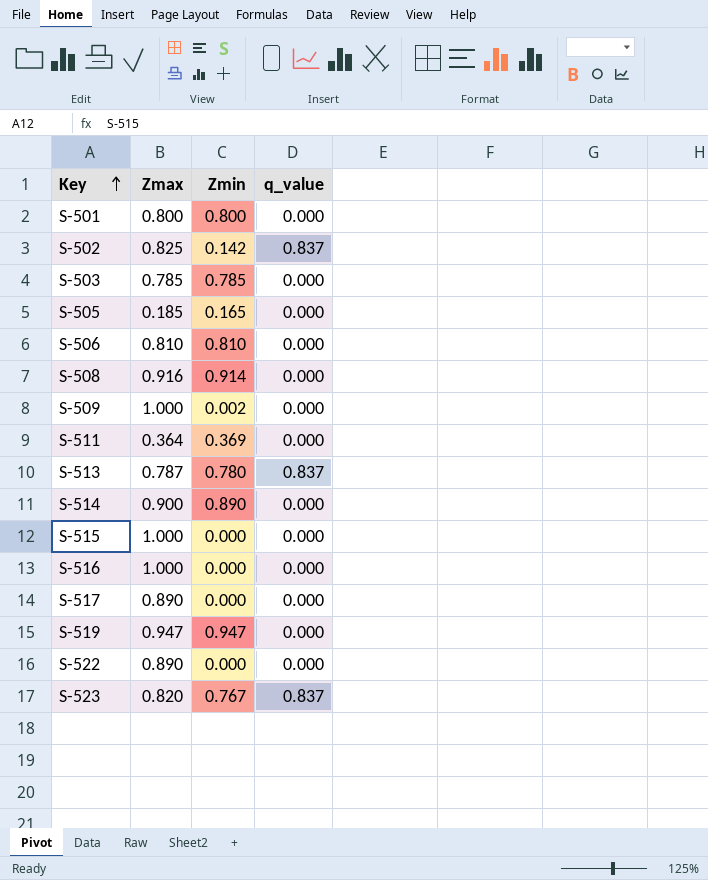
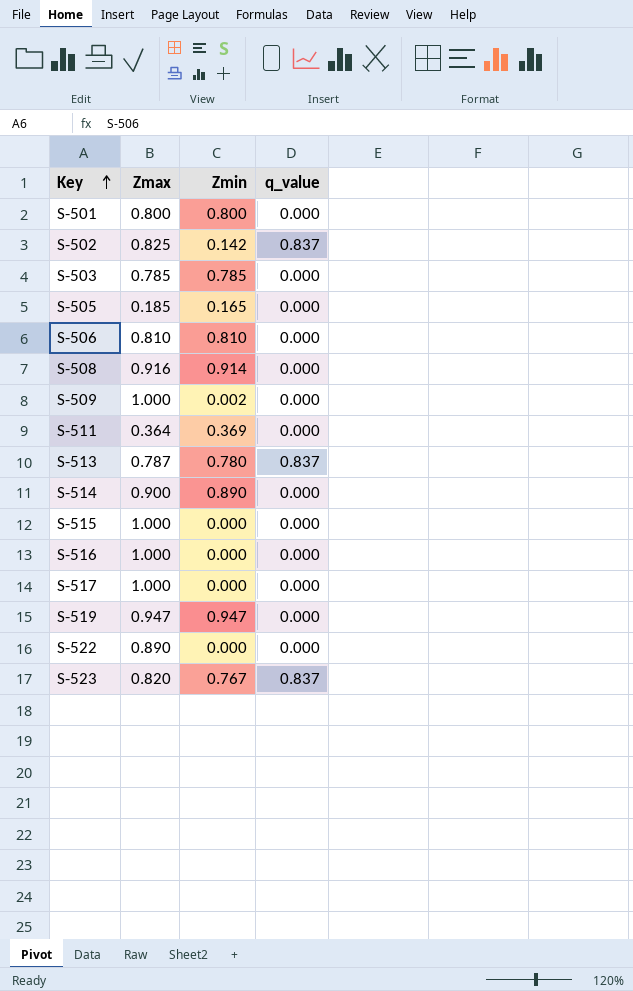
S-517 | Zmax: 0.890 -> 1.000

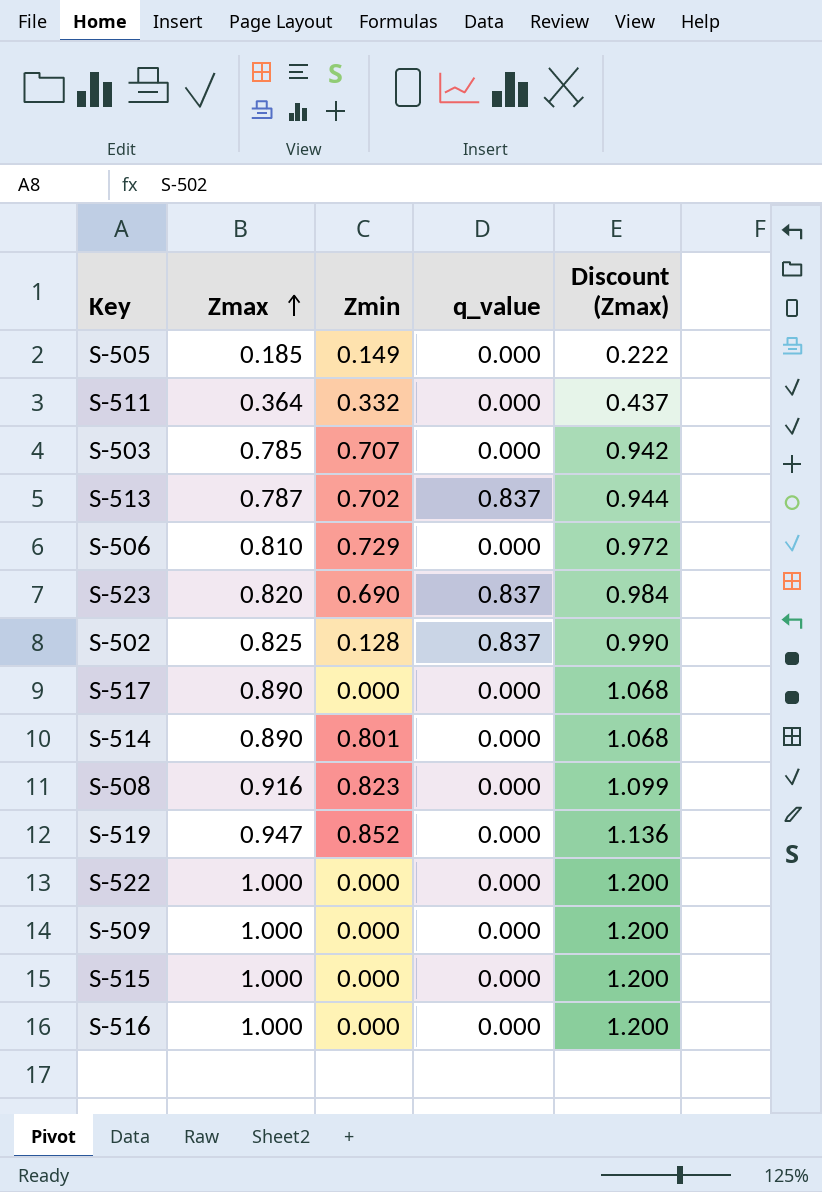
row order: Key ascending -> Zmax ascending
column Discount (Zmax) | formula: none -> [Zmax] * 1.2
row S-501: 0.800 | 0.800 | 0.000 -> none
S-505 | Zmin: 0.165 -> 0.149
S-511 | Zmin: 0.369 -> 0.332
S-503 | Zmin: 0.785 -> 0.707
S-513 | Zmin: 0.780 -> 0.702
S-506 | Zmin: 0.810 -> 0.729
S-523 | Zmin: 0.767 -> 0.690
S-502 | Zmin: 0.142 -> 0.128
S-517 | Zmax: 1.000 -> 0.890
S-514 | Zmax: 0.900 -> 0.890
S-514 | Zmin: 0.890 -> 0.801
S-508 | Zmin: 0.914 -> 0.823
S-519 | Zmin: 0.947 -> 0.852
S-522 | Zmax: 0.890 -> 1.000
S-509 | Zmin: 0.002 -> 0.000

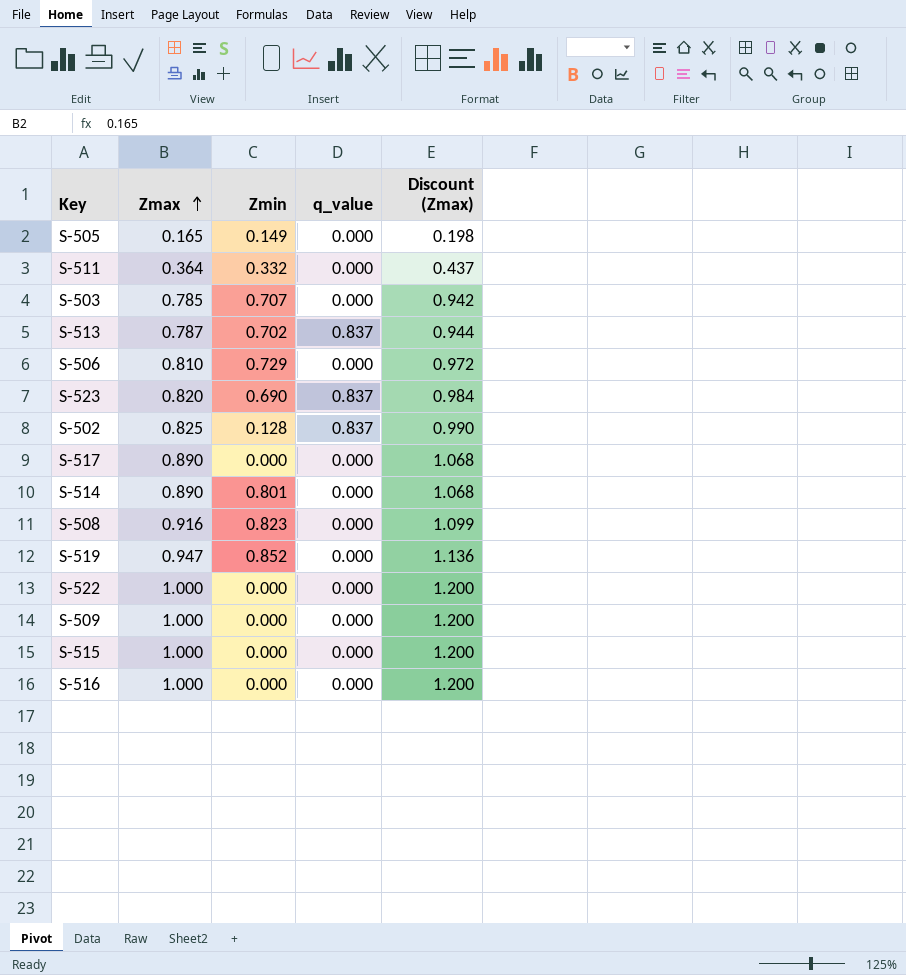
S-505 | Zmax: 0.185 -> 0.165
S-505 | Discount (Zmax): 0.222 -> 0.198

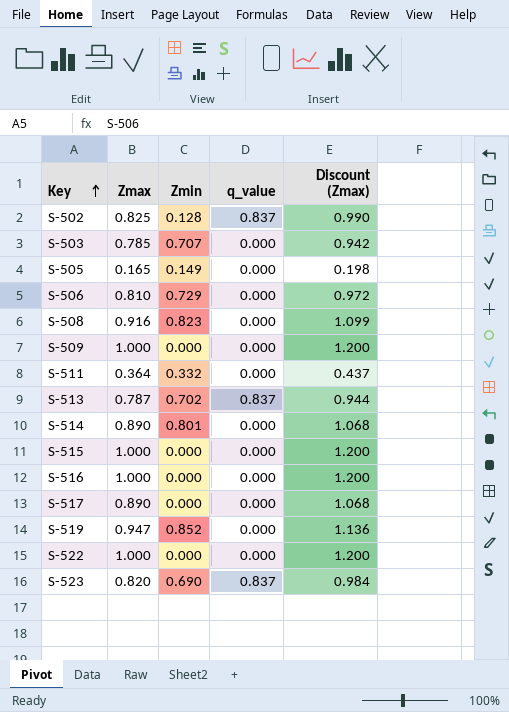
row order: Zmax ascending -> Key ascending

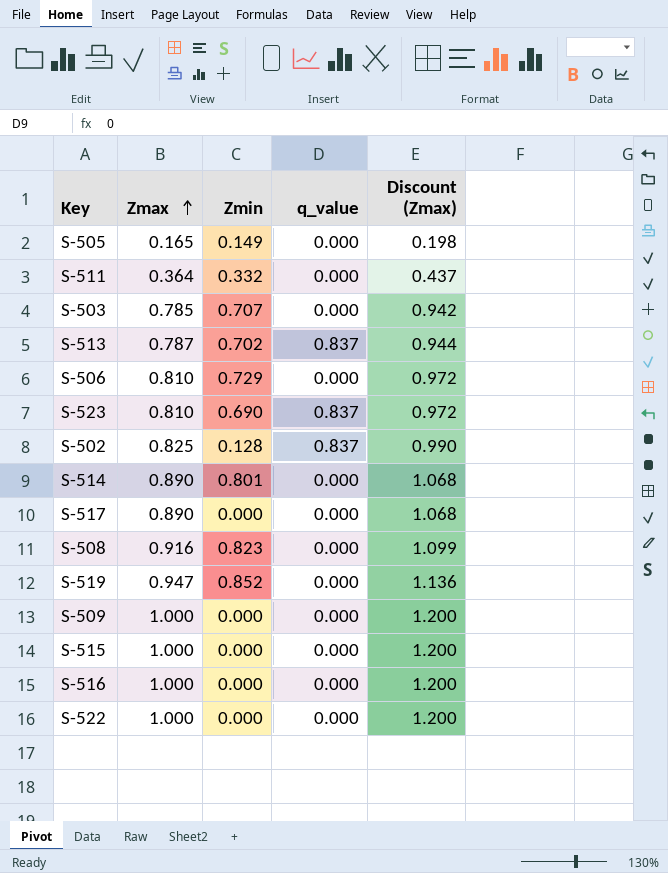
row order: Key ascending -> Zmax ascending
S-523 | Zmax: 0.820 -> 0.810
S-523 | Discount (Zmax): 0.984 -> 0.972

